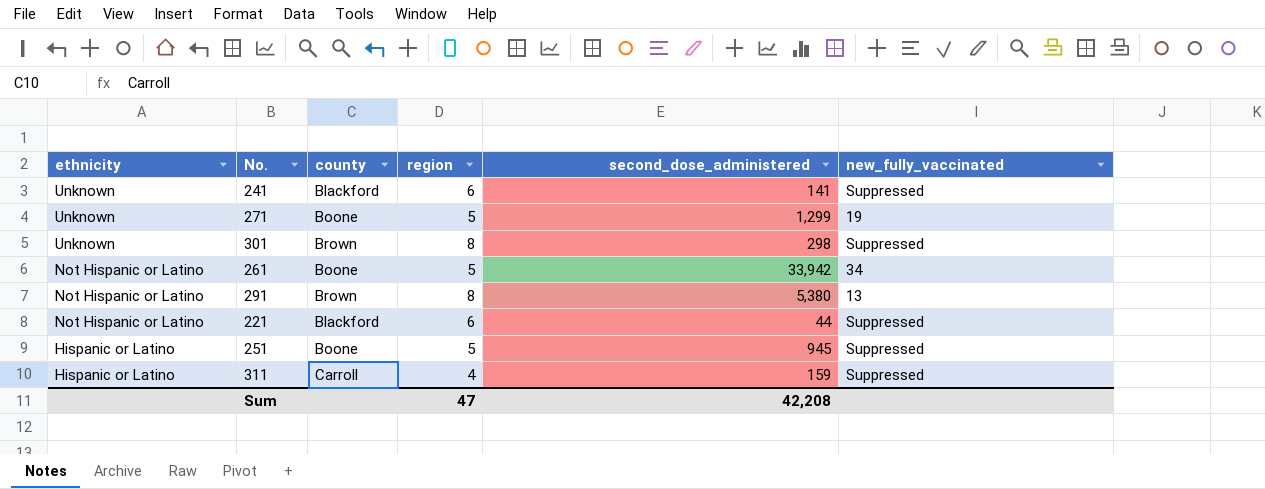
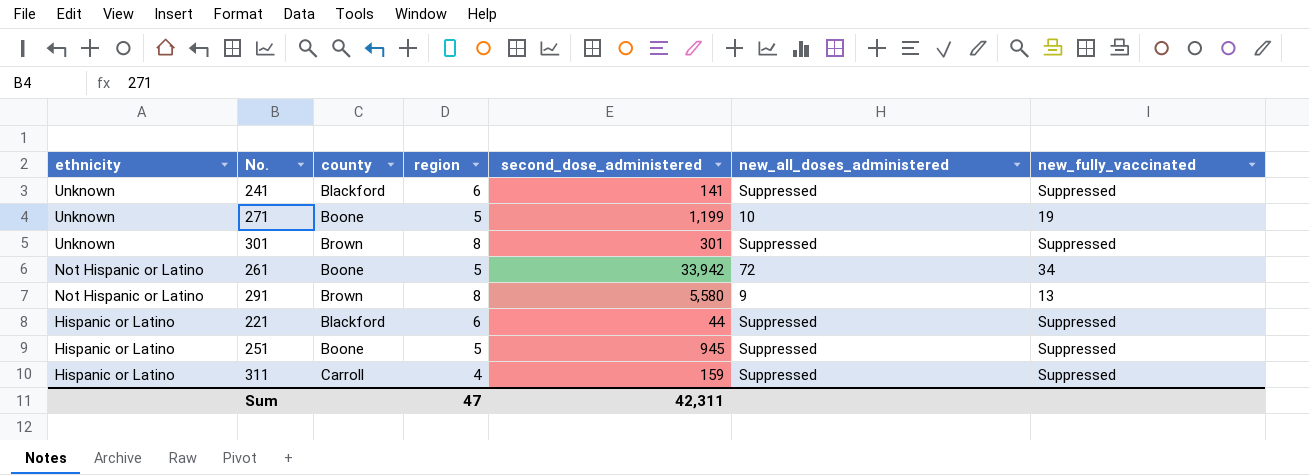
column new_all_doses_administered | position: none -> 6
271 | second_dose_administered: 1,299 -> 1,199
301 | second_dose_administered: 298 -> 301
291 | second_dose_administered: 5,380 -> 5,580
221 | ethnicity: Not Hispanic or Latino -> Hispanic or Latino
Sum | second_dose_administered: 42,208 -> 42,311

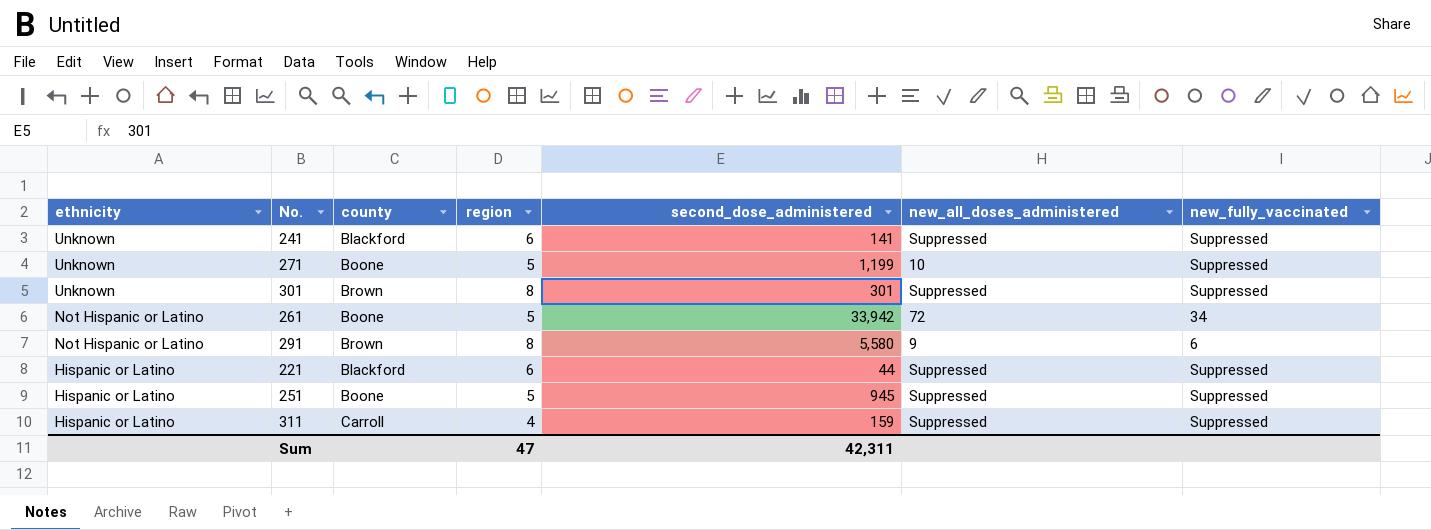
271 | new_fully_vaccinated: 19 -> Suppressed
291 | new_fully_vaccinated: 13 -> 6

